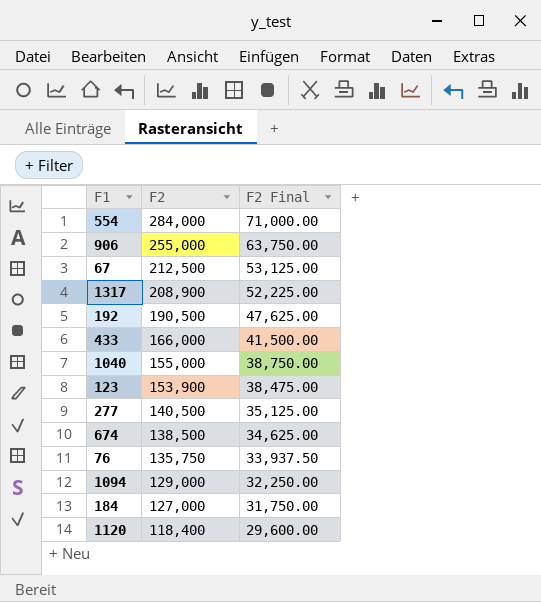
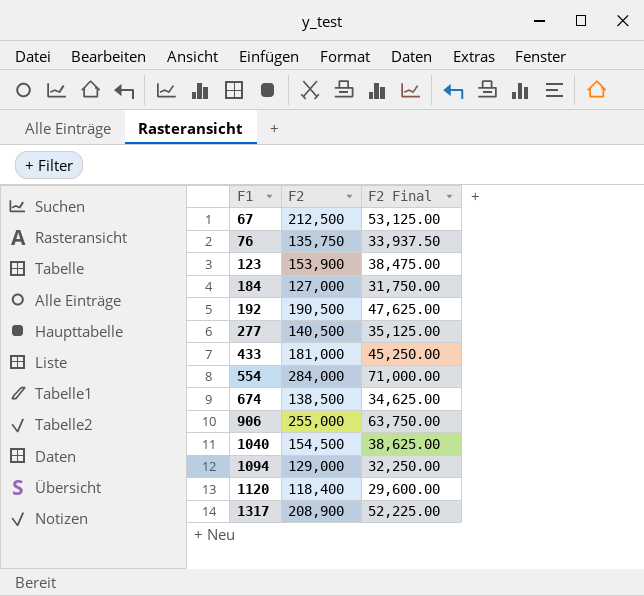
row order: F2 descending -> F1 ascending
433 | F2: 166,000 -> 181,000
433 | F2 Final: 41,500.00 -> 45,250.00
1040 | F2: 155,000 -> 154,500
1040 | F2 Final: 38,750.00 -> 38,625.00

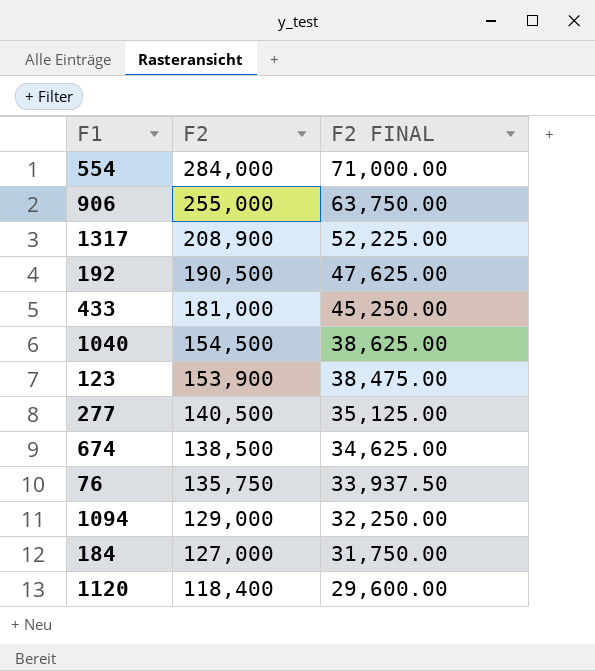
row order: F1 ascending -> F2 descending
column name: F2 Final -> F2 FINAL
row 67: 212,500 | 53,125.00 -> none

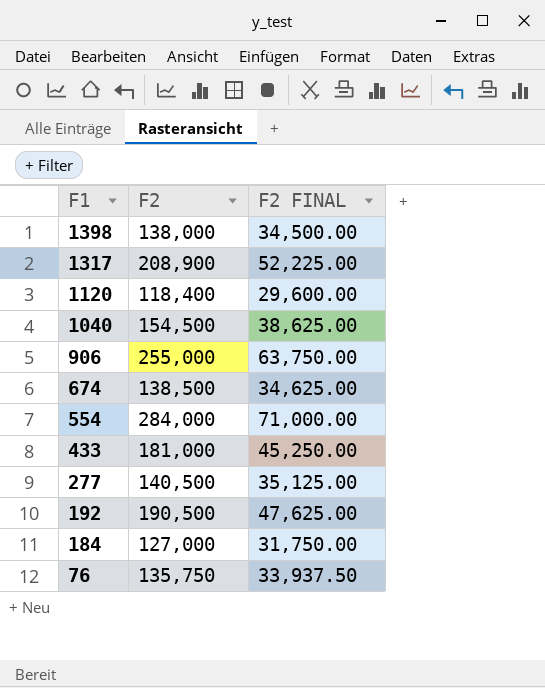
row order: F2 descending -> F1 descending
row 123: 153,900 | 38,475.00 -> none
row 1094: 129,000 | 32,250.00 -> none
row 1398: none -> 138,000 | 34,500.00

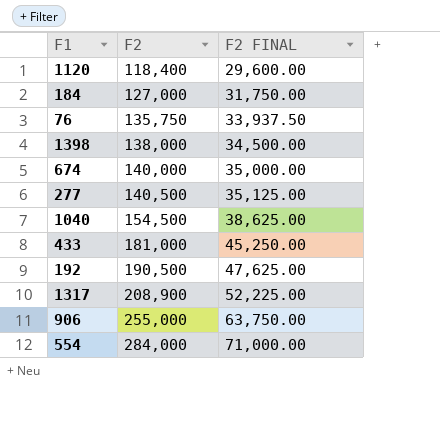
row order: F1 descending -> F2 ascending
674 | F2: 138,500 -> 140,000
674 | F2 FINAL: 34,625.00 -> 35,000.00

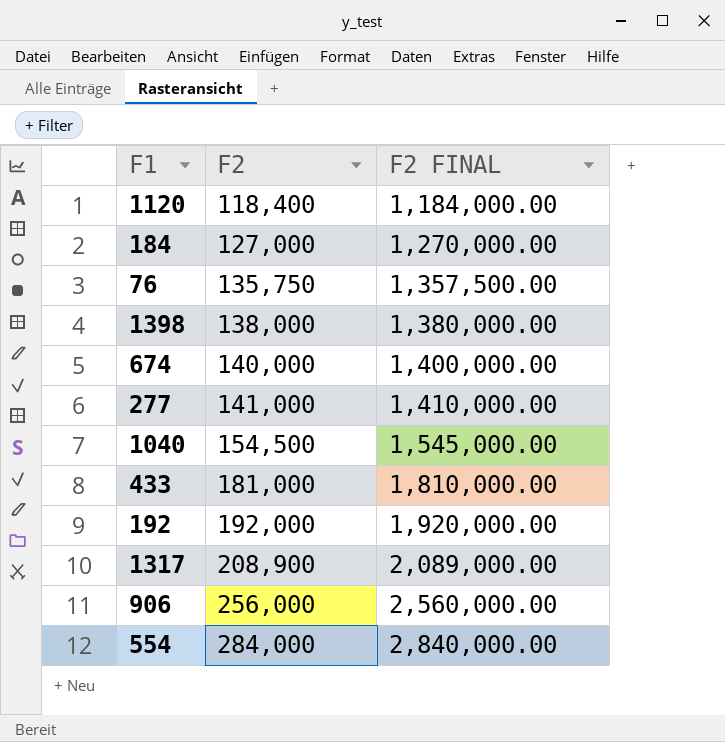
column F2 FINAL | formula: [F2] * 0.25 -> [F2] * 10
277 | F2: 140,500 -> 141,000
192 | F2: 190,500 -> 192,000
906 | F2: 255,000 -> 256,000

